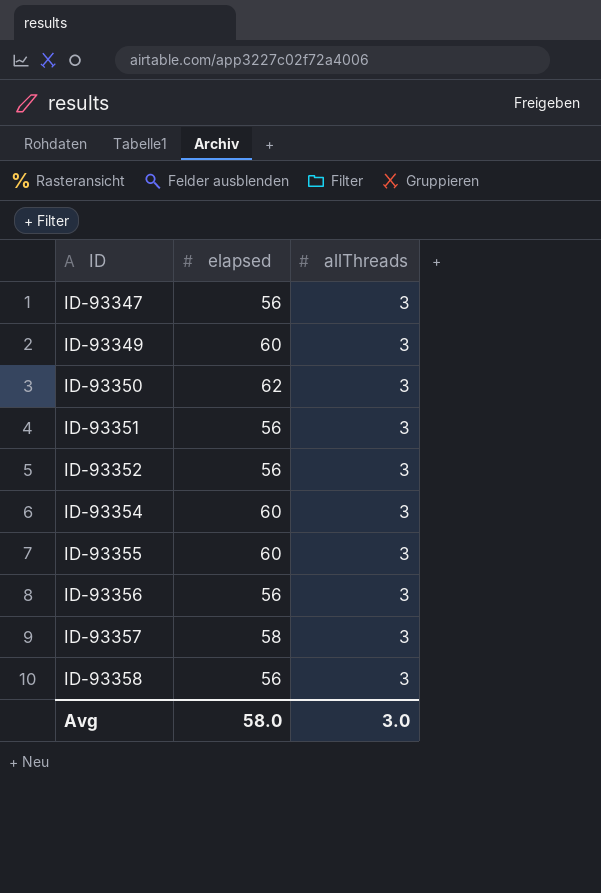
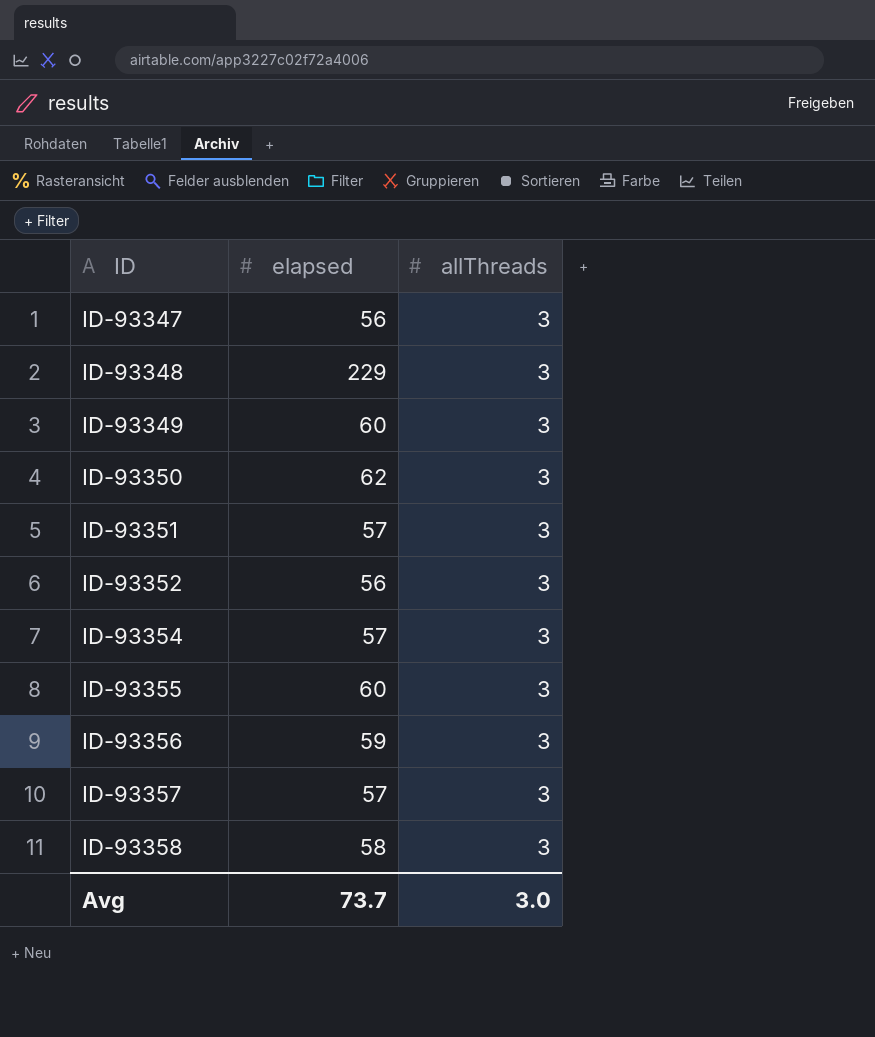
row ID-93348: none -> 229 | 3
ID-93351 | elapsed: 56 -> 57
ID-93354 | elapsed: 60 -> 57
ID-93356 | elapsed: 56 -> 59
ID-93357 | elapsed: 58 -> 57
ID-93358 | elapsed: 56 -> 58
Avg | elapsed: 58.0 -> 73.7

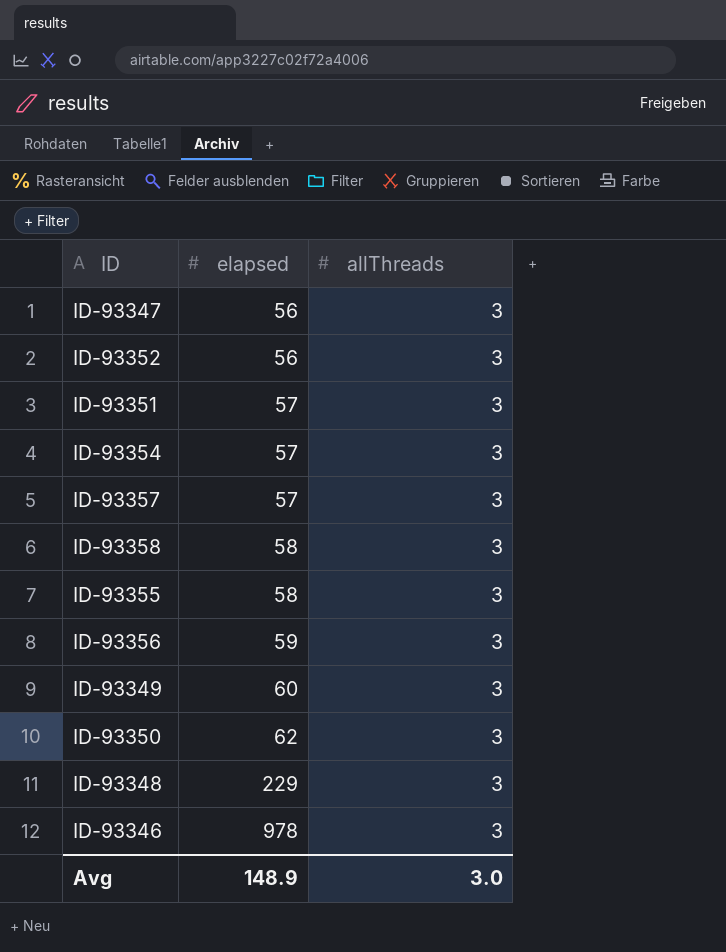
row order: ID ascending -> elapsed ascending
ID-93355 | elapsed: 60 -> 58
row ID-93346: none -> 978 | 3
Avg | elapsed: 73.7 -> 148.9

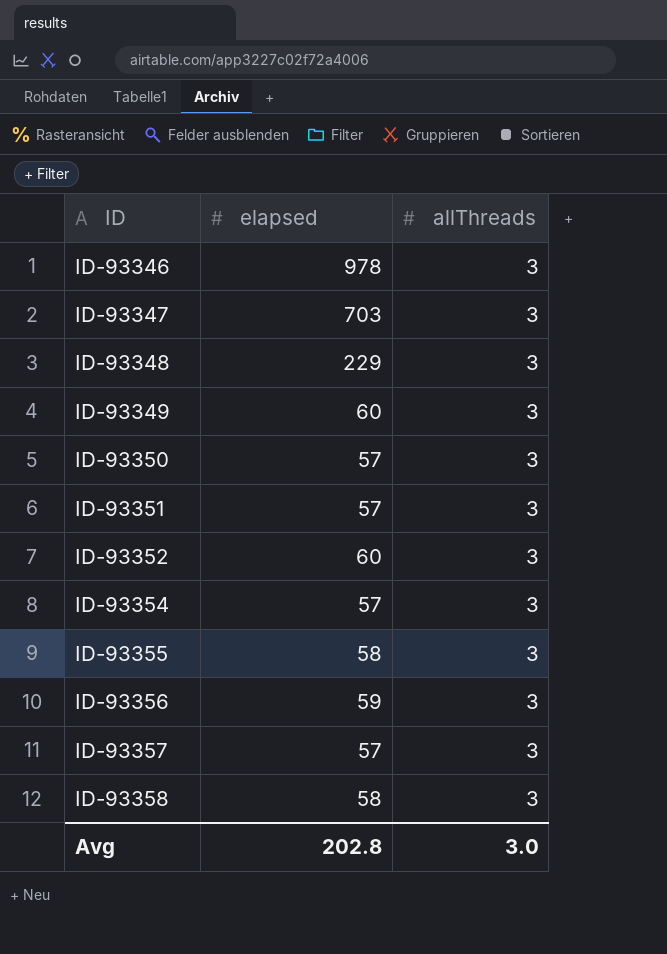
row order: elapsed ascending -> ID ascending
ID-93347 | elapsed: 56 -> 703
ID-93350 | elapsed: 62 -> 57
ID-93352 | elapsed: 56 -> 60
Avg | elapsed: 148.9 -> 202.8

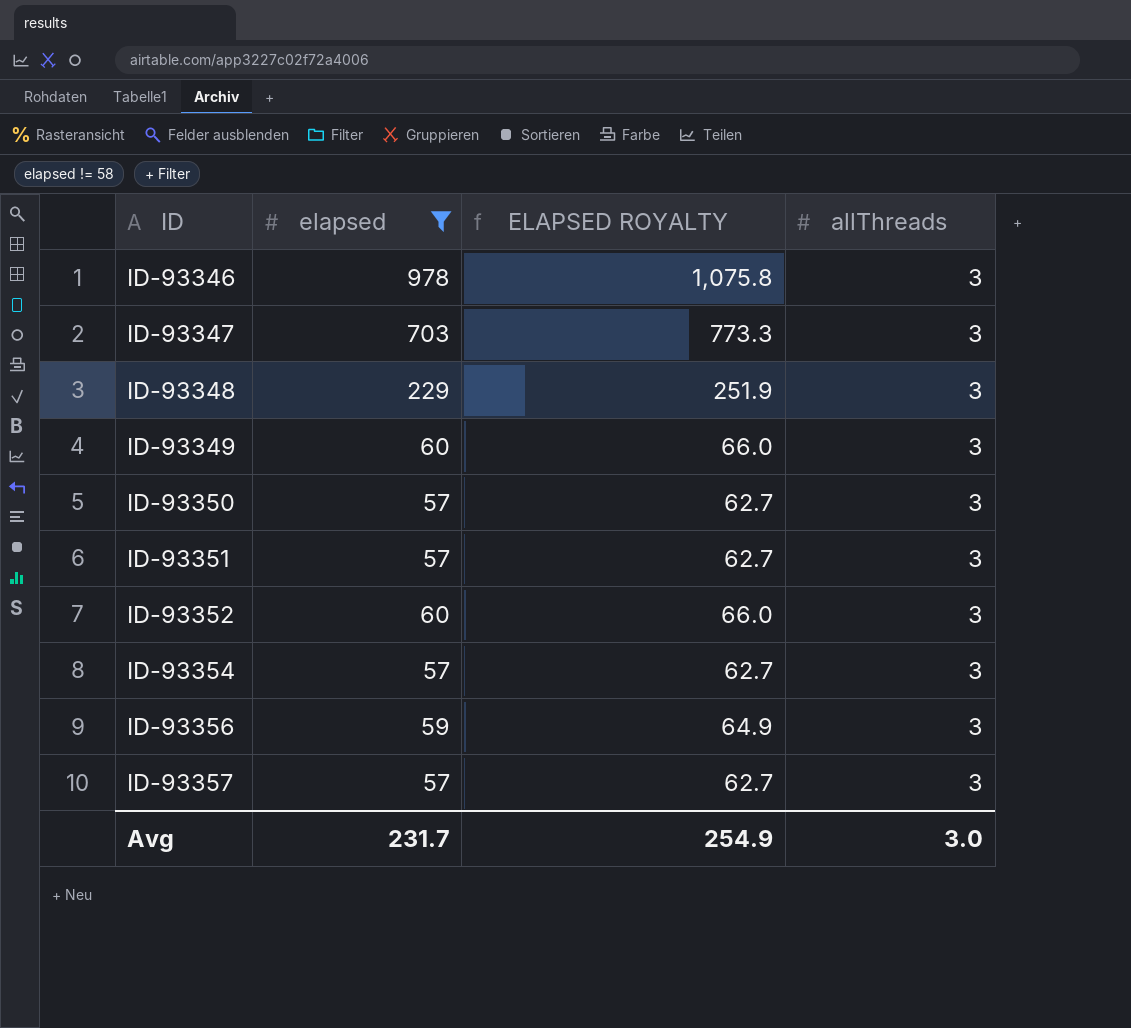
filter: none -> elapsed != 58
column ELAPSED ROYALTY | formula: none -> [elapsed] * 1.1
Avg | elapsed: 202.8 -> 231.7

